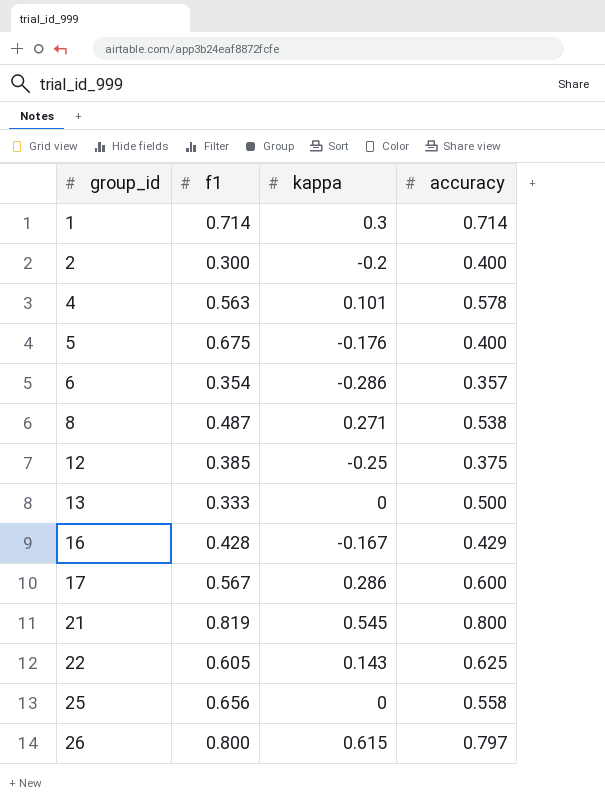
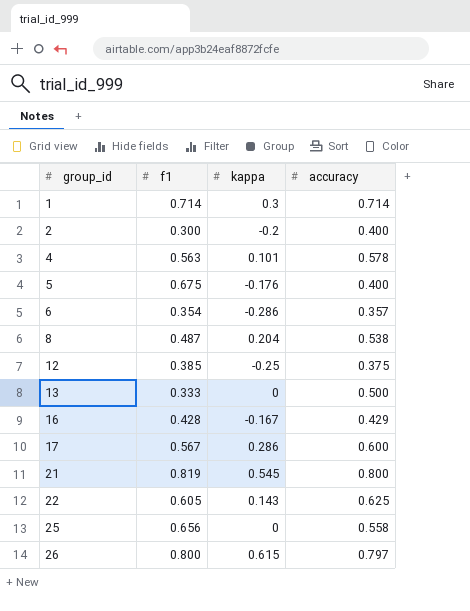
8 | kappa: 0.271 -> 0.204

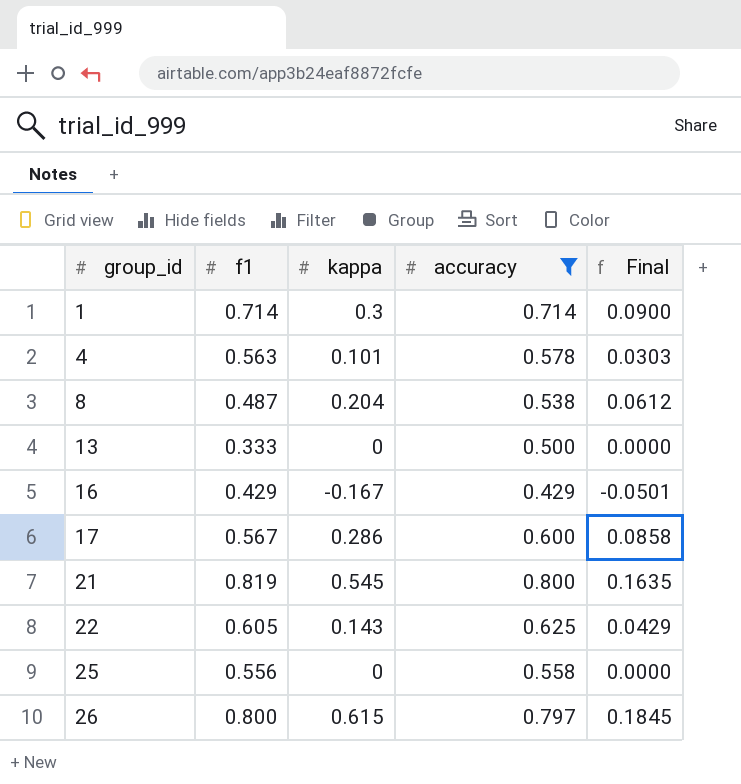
filter: none -> accuracy >= 0.429
column Final | formula: none -> [kappa] * 0.3
16 | f1: 0.428 -> 0.429
25 | f1: 0.656 -> 0.556

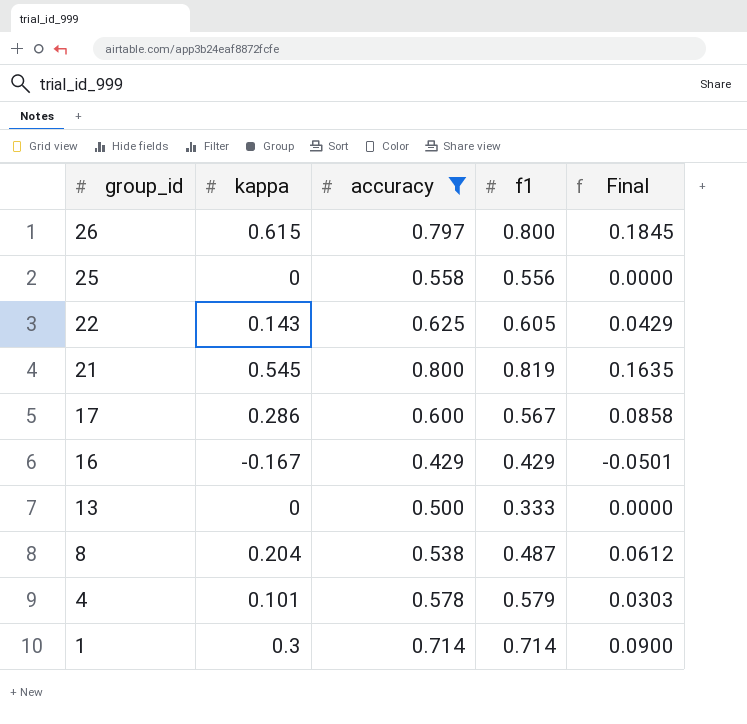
row order: group_id ascending -> group_id descending
column f1 | position: 2 -> 4
4 | f1: 0.563 -> 0.579

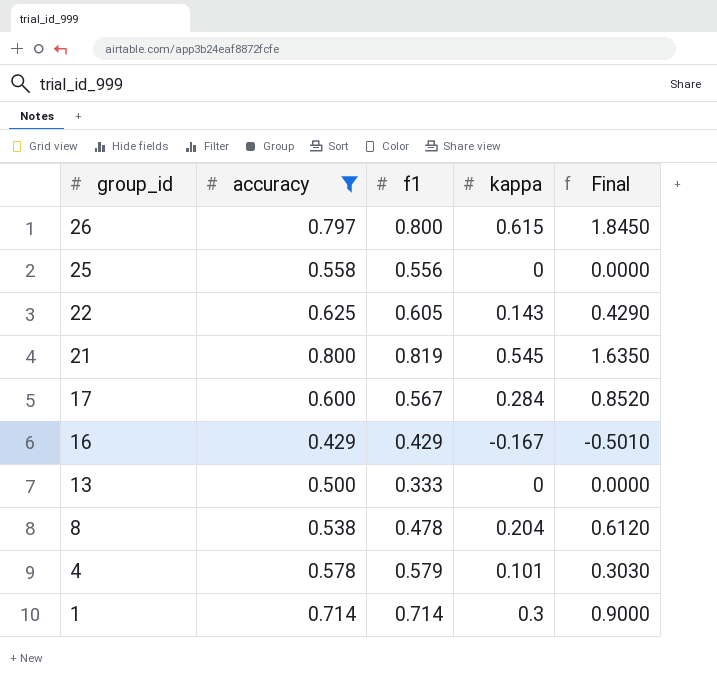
column kappa | position: 2 -> 4
column Final | formula: [kappa] * 0.3 -> [kappa] * 3
17 | kappa: 0.286 -> 0.284
8 | f1: 0.487 -> 0.478

